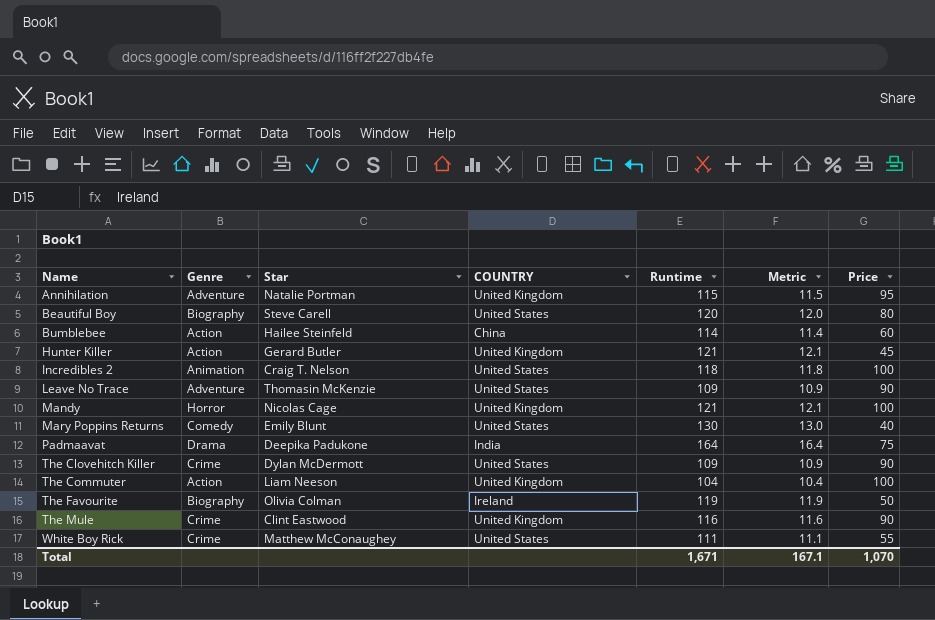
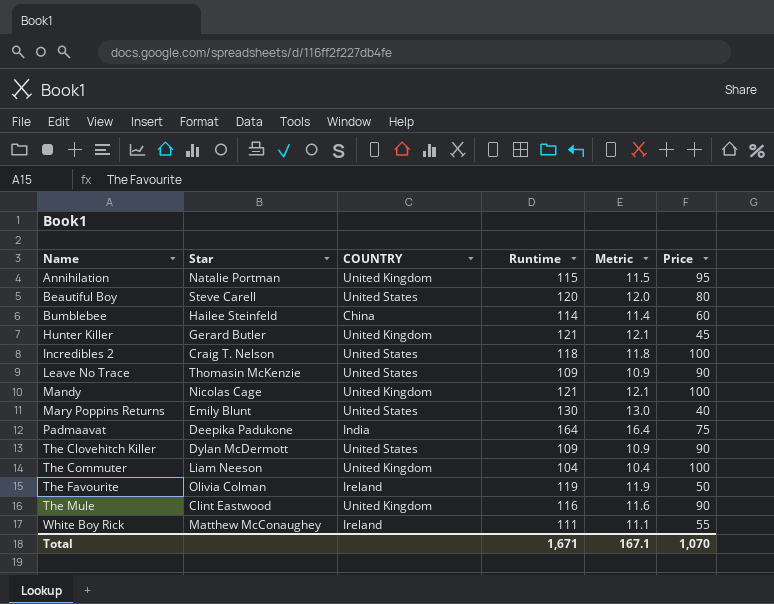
column Genre | position: 2 -> none
White Boy Rick | COUNTRY: United States -> Ireland

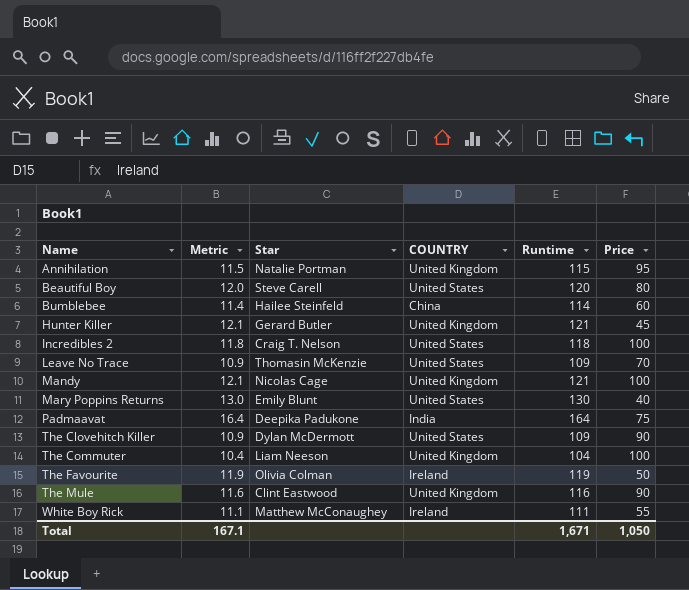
column Metric | position: 5 -> 2
Leave No Trace | Price: 90 -> 70
Total | Price: 1,070 -> 1,050

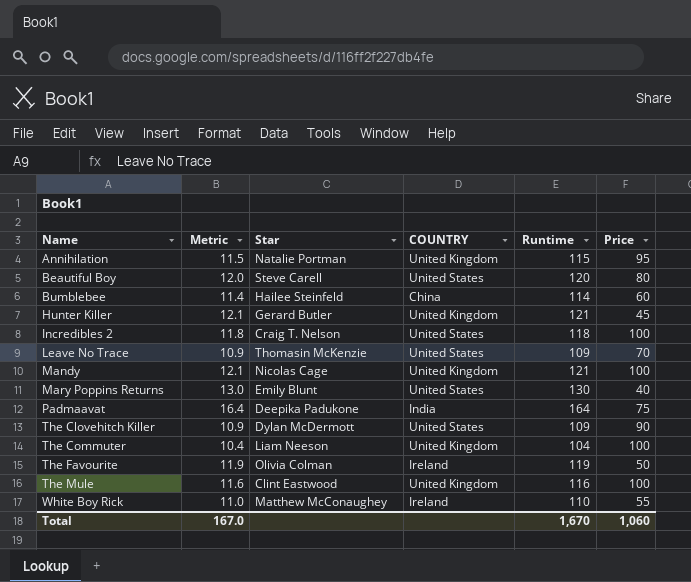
The Mule | Price: 90 -> 100
White Boy Rick | Metric: 11.1 -> 11.0
White Boy Rick | Runtime: 111 -> 110
Total | Metric: 167.1 -> 167.0
Total | Runtime: 1,671 -> 1,670
Total | Price: 1,050 -> 1,060

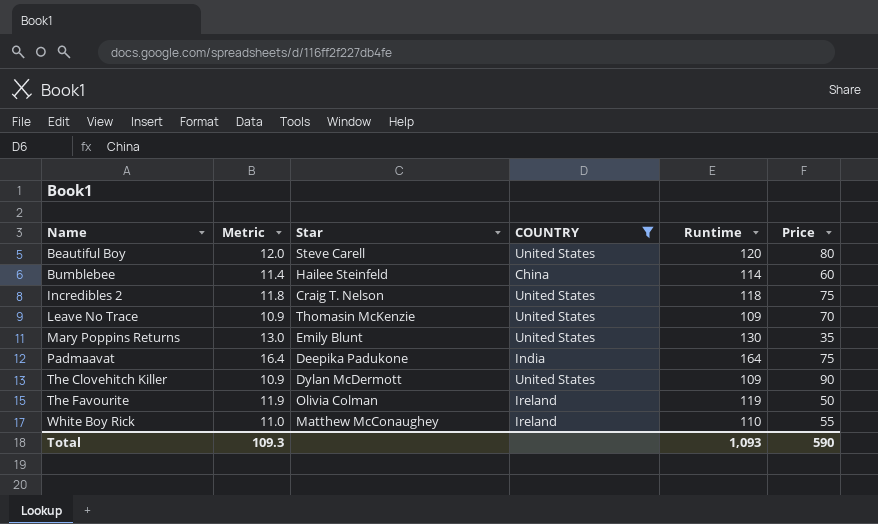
filter: none -> COUNTRY != United Kingdom
Incredibles 2 | Price: 100 -> 75
Mary Poppins Returns | Price: 40 -> 35
Total | Metric: 167.0 -> 109.3
Total | Runtime: 1,670 -> 1,093
Total | Price: 1,060 -> 590

